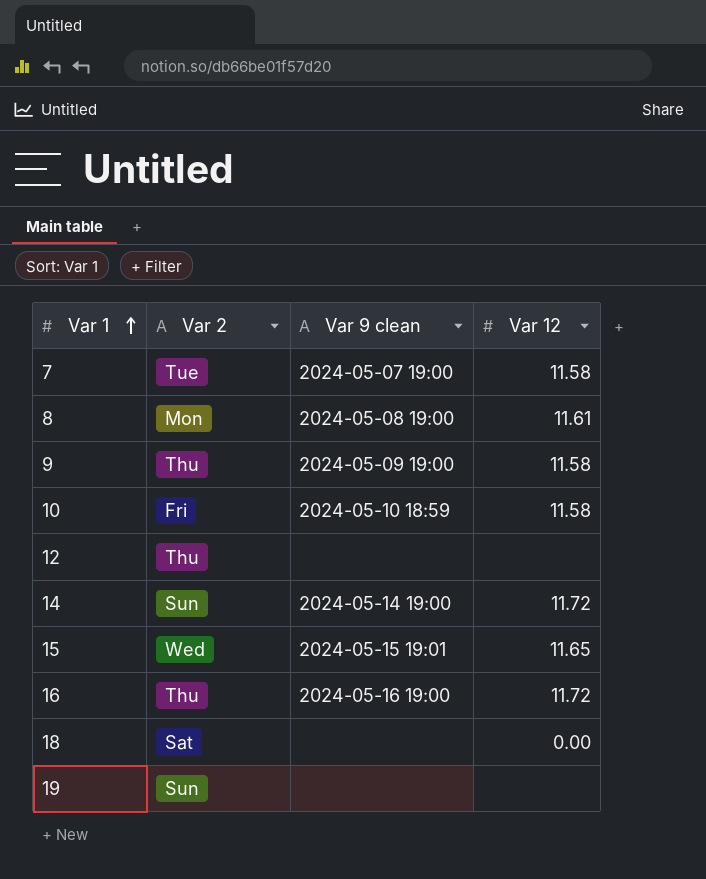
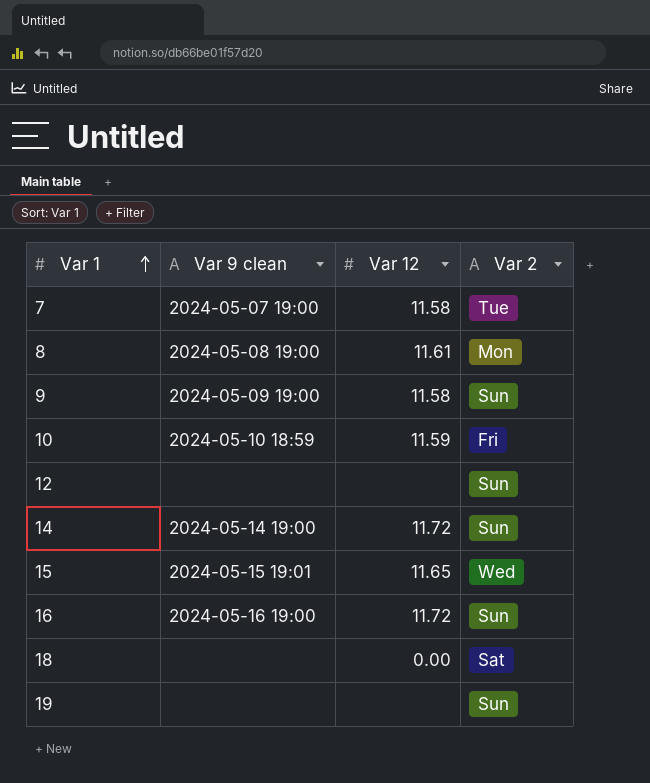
column Var 2 | position: 2 -> 4
9 | Var 2: Thu -> Sun
10 | Var 12: 11.58 -> 11.59
12 | Var 2: Thu -> Sun
16 | Var 2: Thu -> Sun

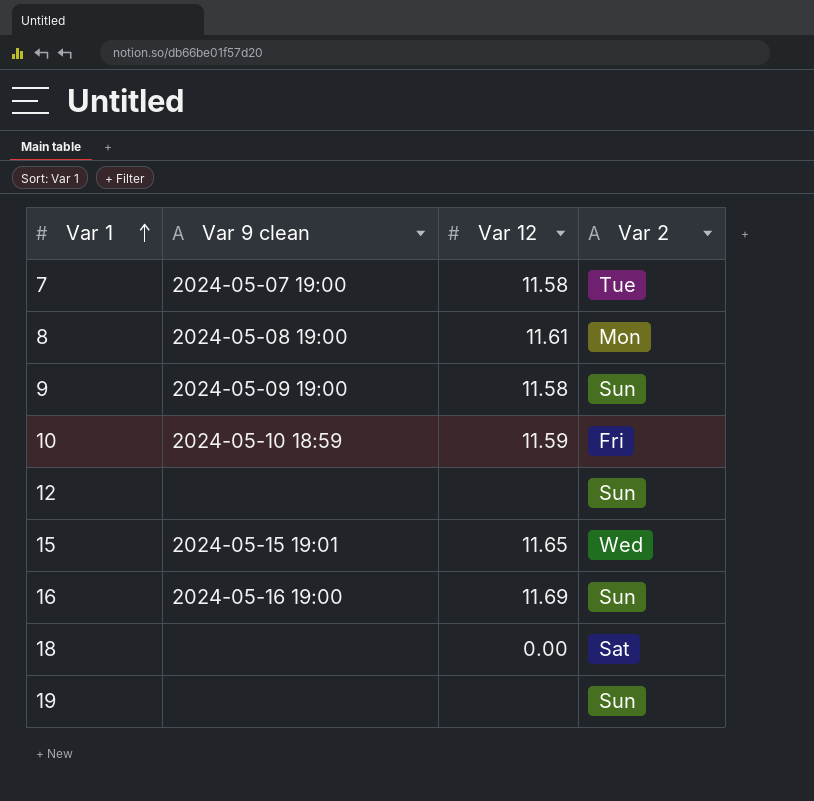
row 14: 2024-05-14 19:00 | 11.72 | Sun -> none
16 | Var 12: 11.72 -> 11.69

